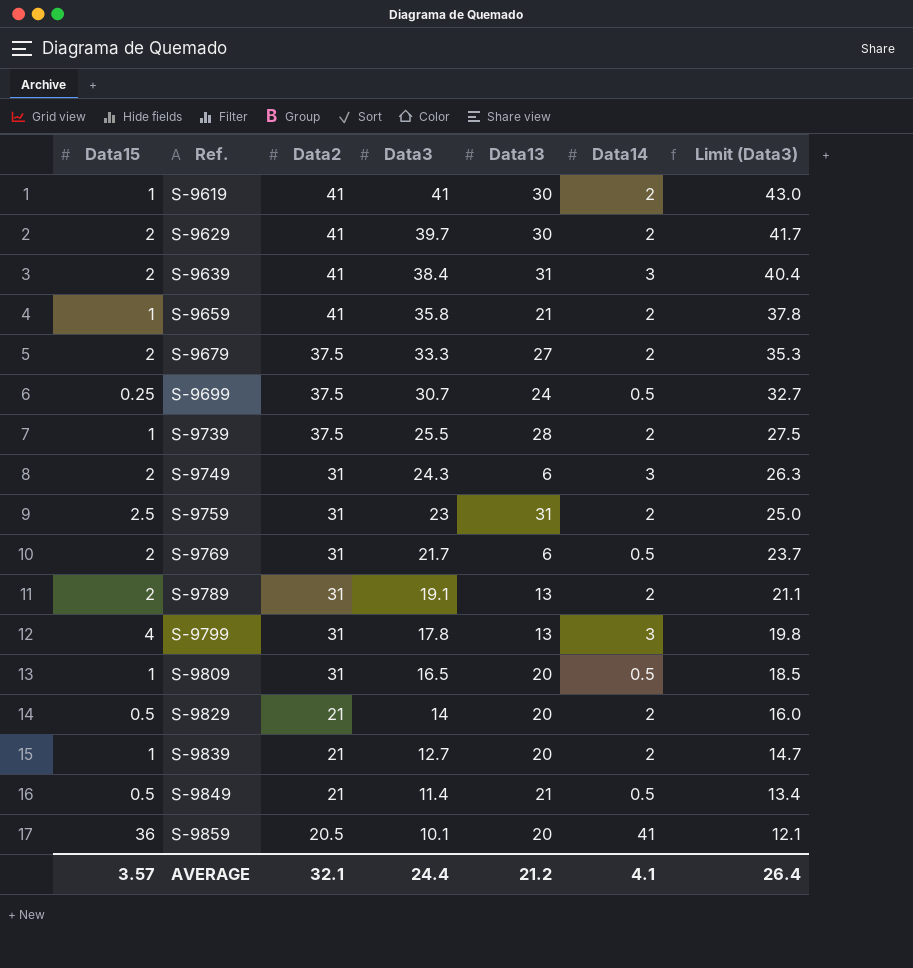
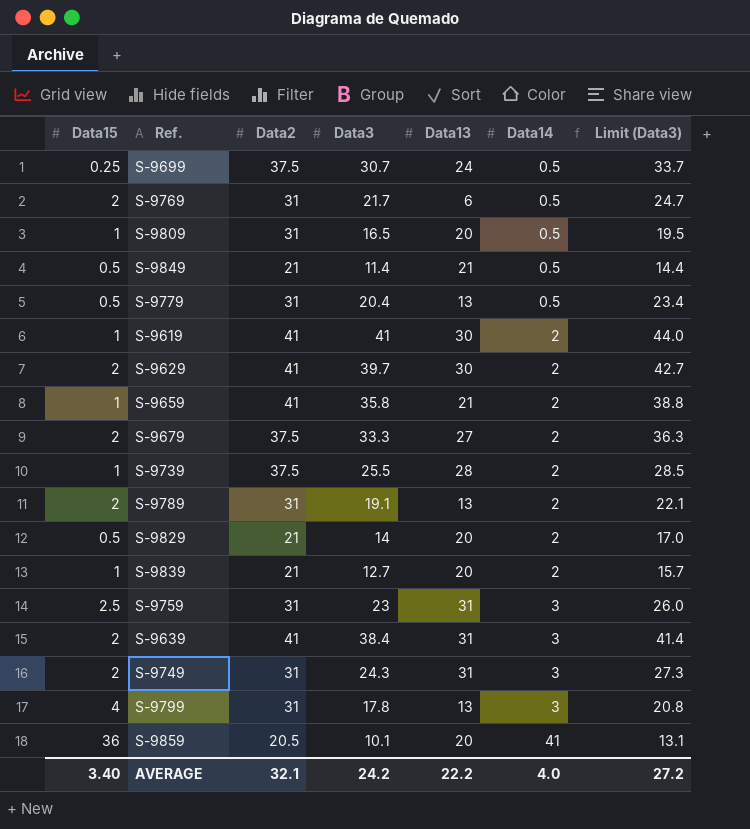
row order: Ref. ascending -> Data14 ascending
column Limit (Data3) | formula: [Data3] + 2 -> [Data3] + 3
row S-9779: none -> 0.5 | 31 | 20.4 | 13 | 0.5 | 23.4
S-9759 | Data14: 2 -> 3
S-9749 | Data13: 6 -> 31
AVERAGE | Data15: 3.57 -> 3.40
AVERAGE | Data3: 24.4 -> 24.2
AVERAGE | Data13: 21.2 -> 22.2
AVERAGE | Data14: 4.1 -> 4.0
AVERAGE | Limit (Data3): 26.4 -> 27.2

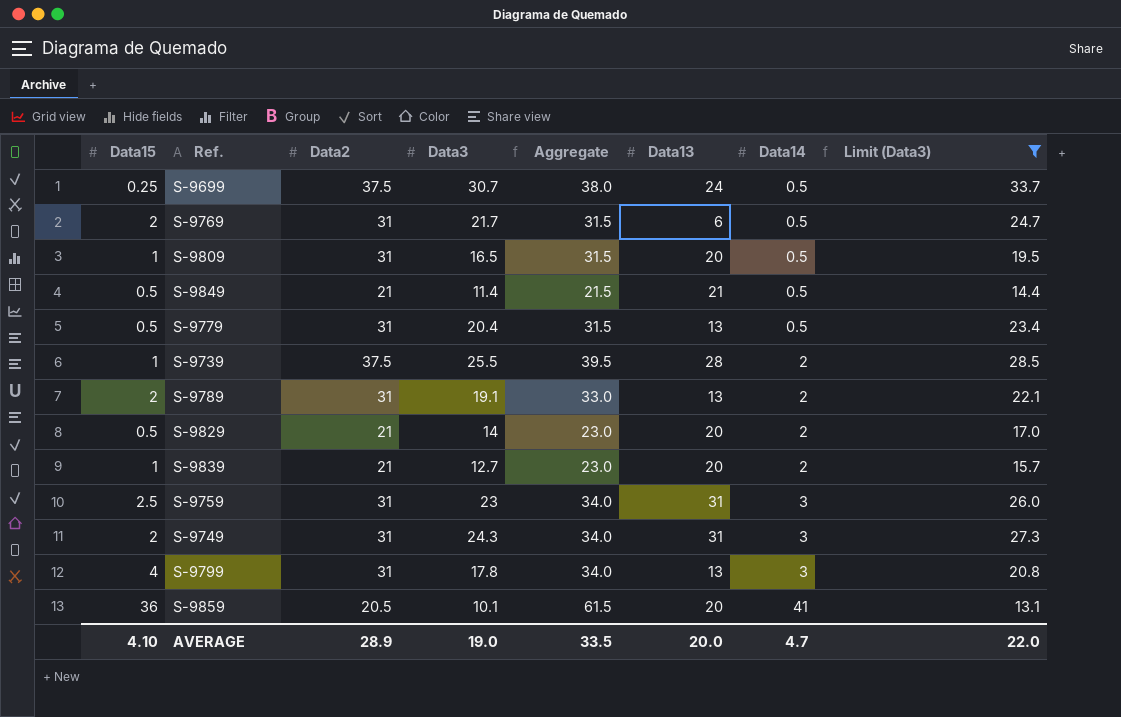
filter: none -> Limit (Data3) <= 33.7
column Aggregate | formula: none -> [Data2] + [Data14]
AVERAGE | Data15: 3.40 -> 4.10
AVERAGE | Data2: 32.1 -> 28.9
AVERAGE | Data3: 24.2 -> 19.0
AVERAGE | Data13: 22.2 -> 20.0
AVERAGE | Data14: 4.0 -> 4.7
AVERAGE | Limit (Data3): 27.2 -> 22.0

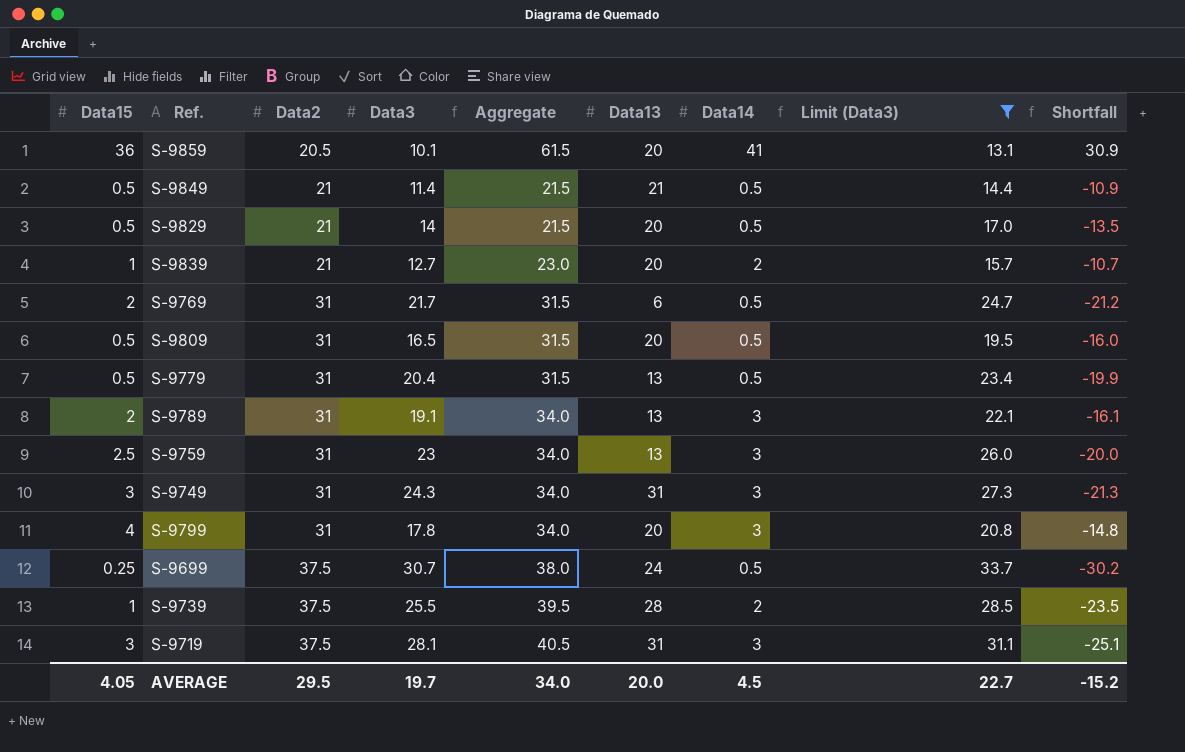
row order: Data14 ascending -> Data2 ascending
column Shortfall | formula: none -> [Data14] - [Data3]
S-9829 | Aggregate: 23.0 -> 21.5
S-9829 | Data14: 2 -> 0.5
S-9809 | Data15: 1 -> 0.5
S-9789 | Aggregate: 33.0 -> 34.0
S-9789 | Data14: 2 -> 3
S-9759 | Data13: 31 -> 13
S-9749 | Data15: 2 -> 3
S-9799 | Data13: 13 -> 20
row S-9719: none -> 3 | 37.5 | 28.1 | 40.5 | 31 | 3 | 31.1 | -25.1
AVERAGE | Data15: 4.10 -> 4.05
AVERAGE | Data2: 28.9 -> 29.5
AVERAGE | Data3: 19.0 -> 19.7
AVERAGE | Aggregate: 33.5 -> 34.0
AVERAGE | Data14: 4.7 -> 4.5
AVERAGE | Limit (Data3): 22.0 -> 22.7

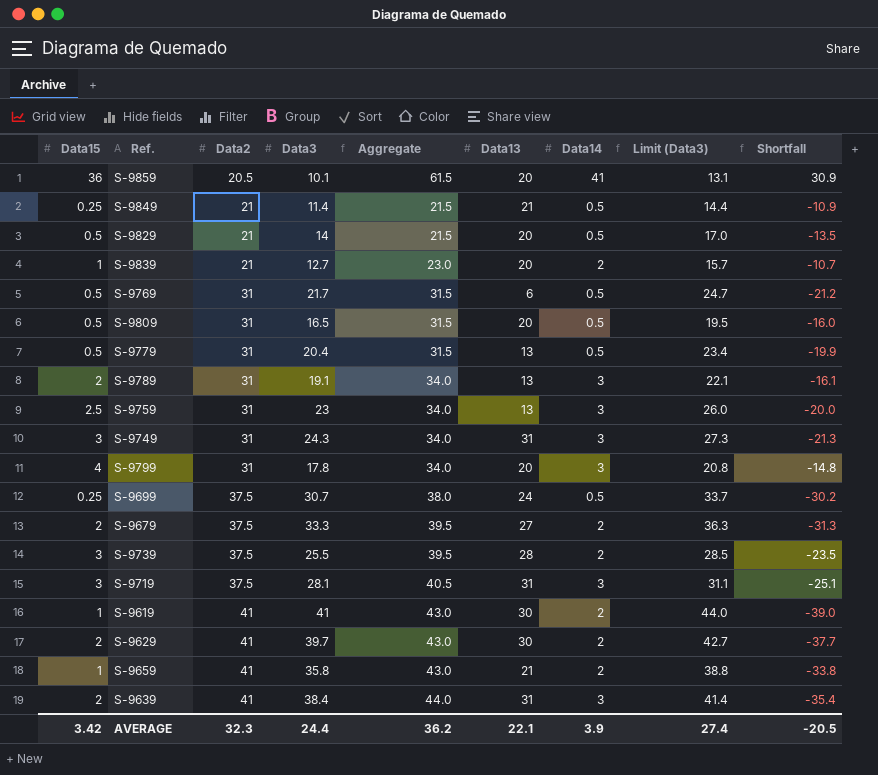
filter: Limit (Data3) <= 33.7 -> none
S-9849 | Data15: 0.5 -> 0.25
S-9769 | Data15: 2 -> 0.5
S-9739 | Data15: 1 -> 3
AVERAGE | Data15: 4.05 -> 3.42
AVERAGE | Data2: 29.5 -> 32.3
AVERAGE | Data3: 19.7 -> 24.4
AVERAGE | Aggregate: 34.0 -> 36.2
AVERAGE | Data13: 20.0 -> 22.1
AVERAGE | Data14: 4.5 -> 3.9
AVERAGE | Limit (Data3): 22.7 -> 27.4
AVERAGE | Shortfall: -15.2 -> -20.5

